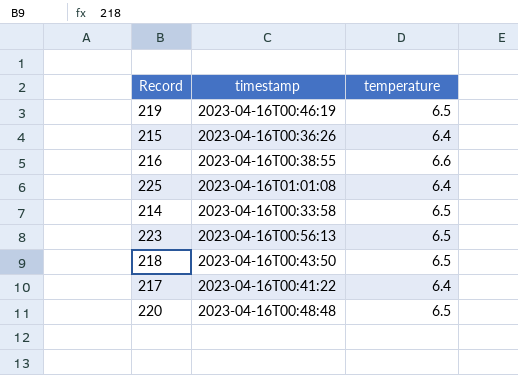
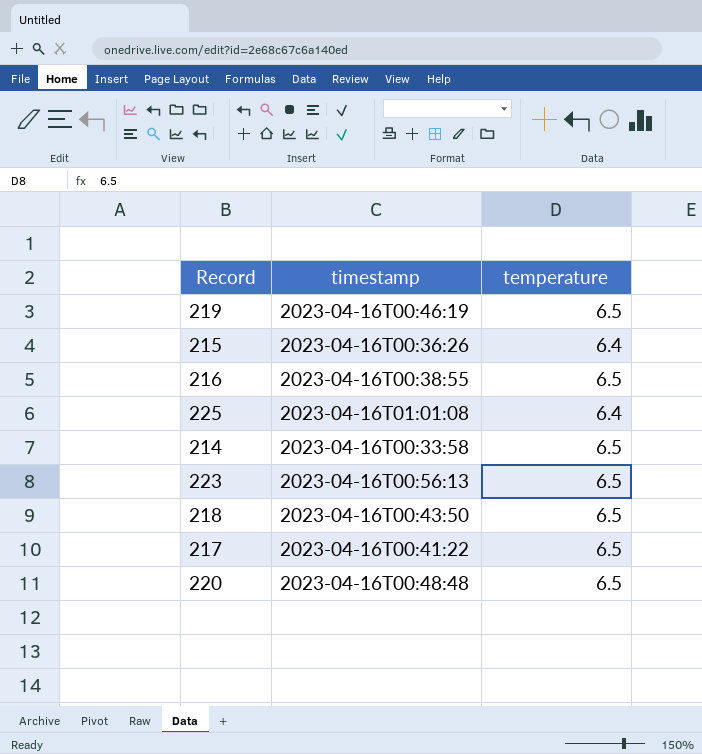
216 | temperature: 6.6 -> 6.5
217 | temperature: 6.4 -> 6.5

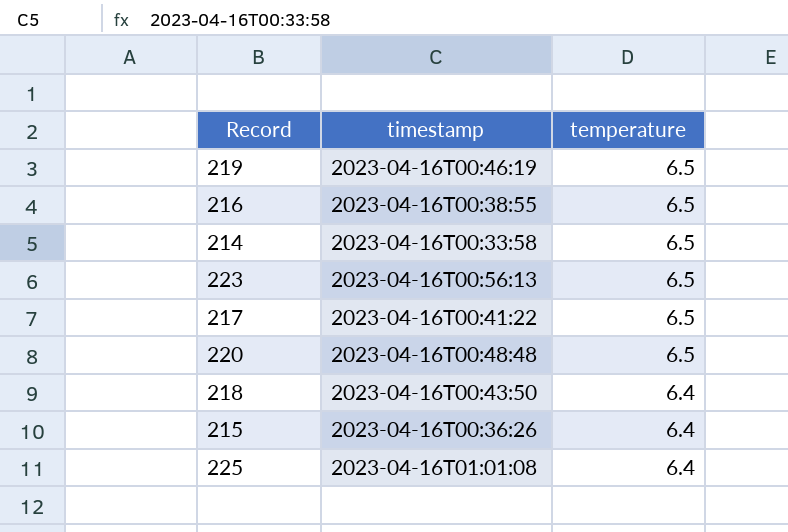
row order: none -> temperature descending
218 | temperature: 6.5 -> 6.4

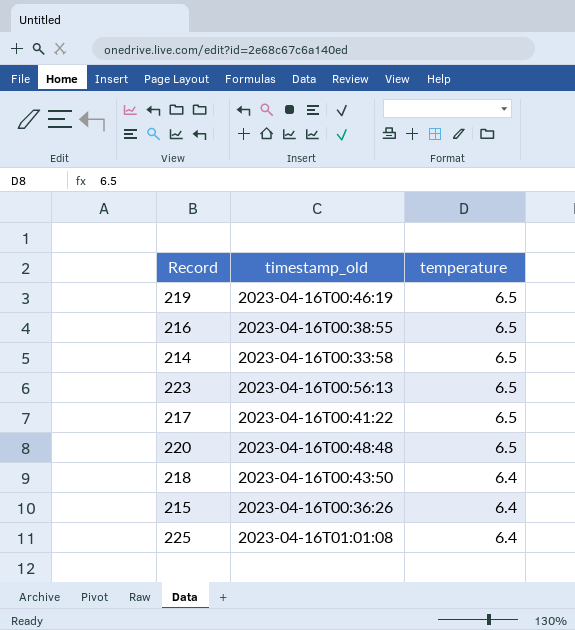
column name: timestamp -> timestamp_old

